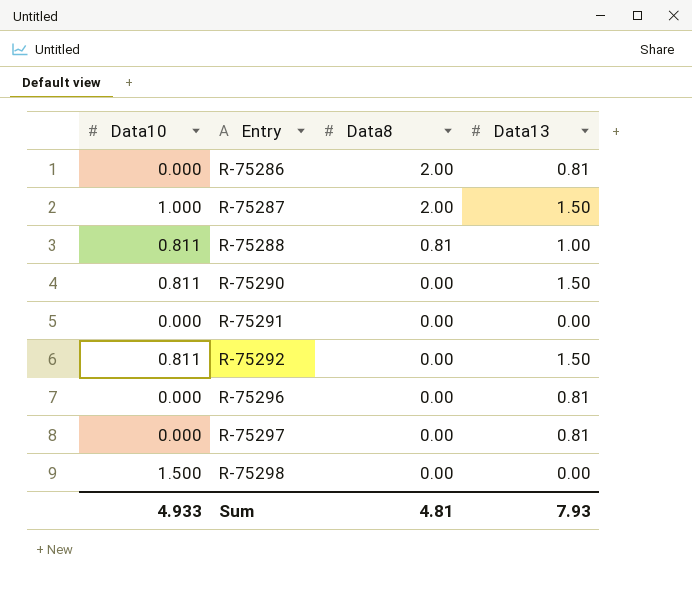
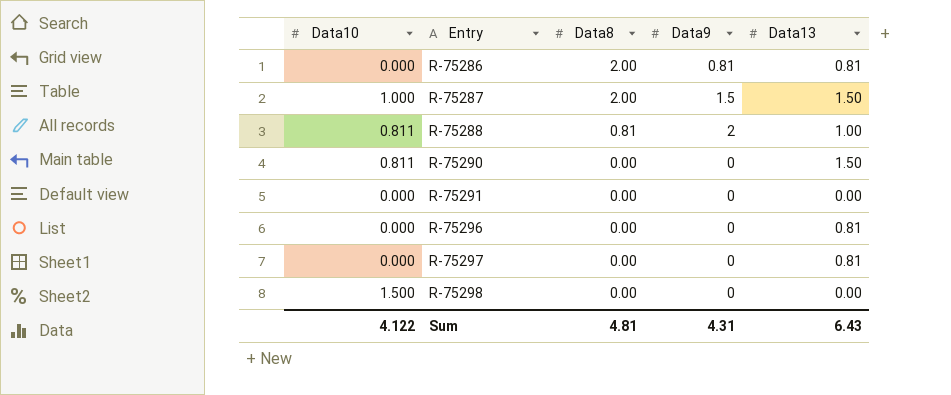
column Data9 | position: none -> 4
row R-75292: 0.811 | 0.00 | 1.50 -> none
Sum | Data10: 4.933 -> 4.122
Sum | Data13: 7.93 -> 6.43

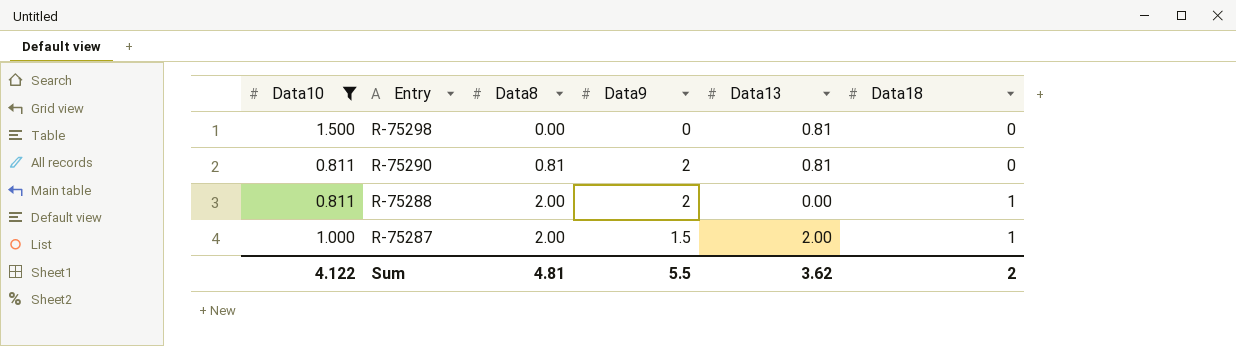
filter: none -> Data10 != 0.000
row order: Entry ascending -> Entry descending
column Data18 | position: none -> 6
R-75298 | Data13: 0.00 -> 0.81
R-75290 | Data8: 0.00 -> 0.81
R-75290 | Data9: 0 -> 2
R-75290 | Data13: 1.50 -> 0.81
R-75288 | Data8: 0.81 -> 2.00
R-75288 | Data13: 1.00 -> 0.00
R-75287 | Data13: 1.50 -> 2.00
Sum | Data9: 4.31 -> 5.5
Sum | Data13: 6.43 -> 3.62

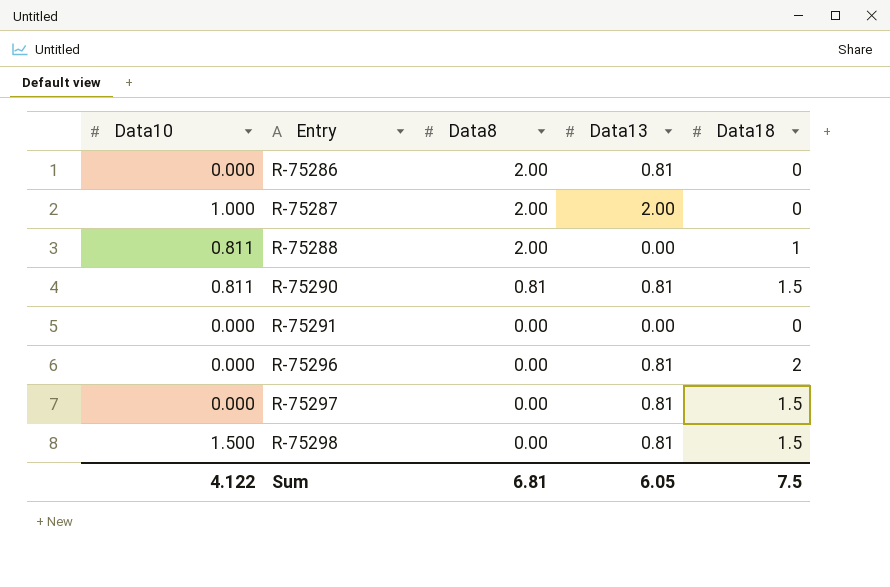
filter: Data10 != 0.000 -> none
row order: Entry descending -> Entry ascending
column Data9 | position: 4 -> none
R-75287 | Data18: 1 -> 0
R-75290 | Data18: 0 -> 1.5
R-75298 | Data18: 0 -> 1.5
Sum | Data8: 4.81 -> 6.81
Sum | Data13: 3.62 -> 6.05
Sum | Data18: 2 -> 7.5

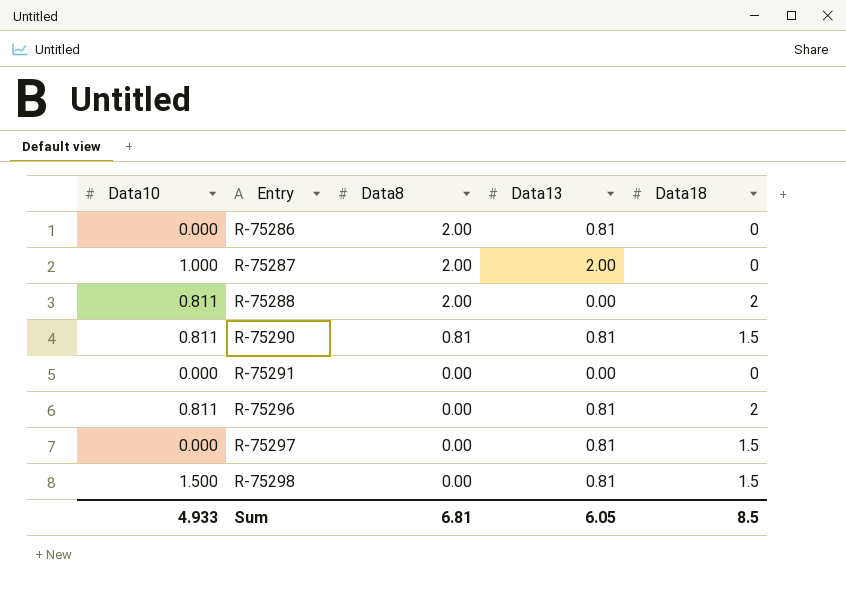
R-75288 | Data18: 1 -> 2
R-75296 | Data10: 0.000 -> 0.811
Sum | Data10: 4.122 -> 4.933
Sum | Data18: 7.5 -> 8.5

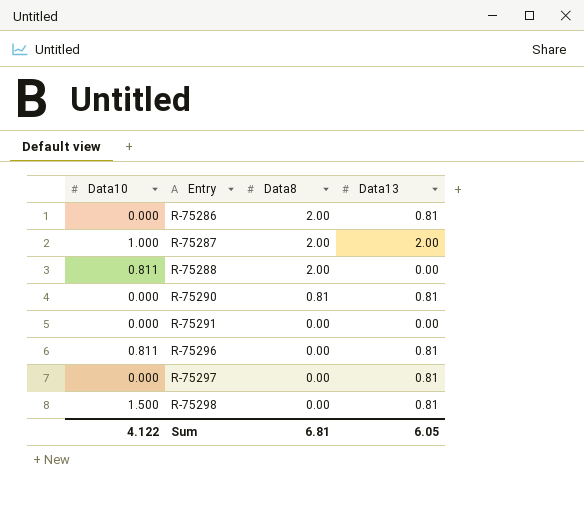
column Data18 | position: 5 -> none
R-75290 | Data10: 0.811 -> 0.000
Sum | Data10: 4.933 -> 4.122

